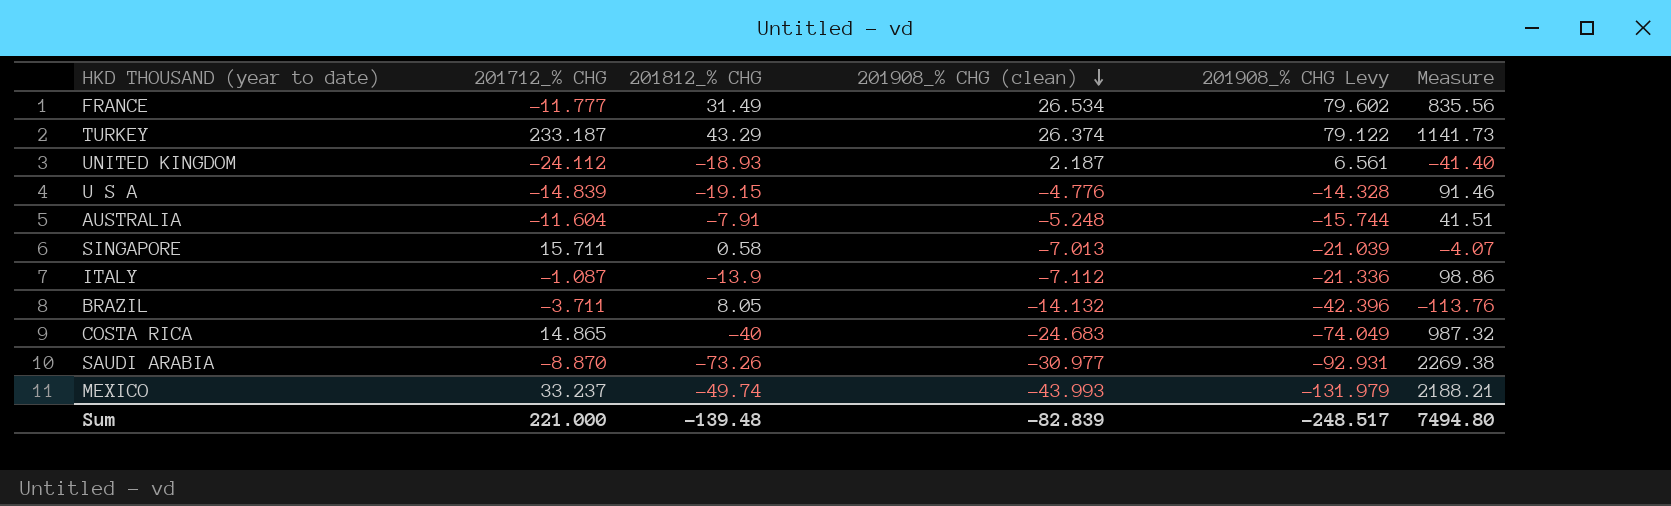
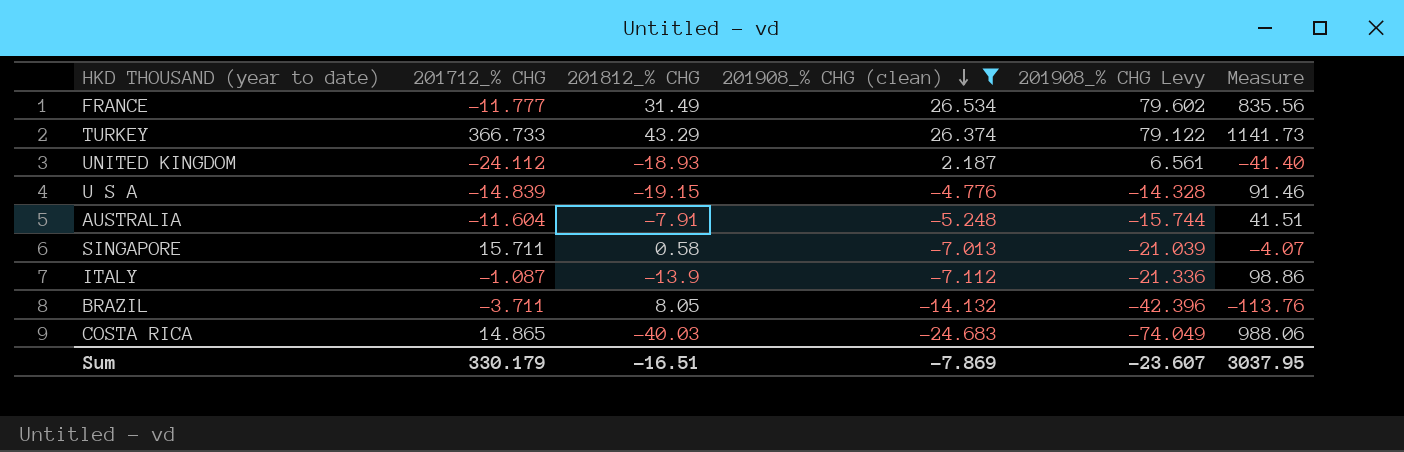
filter: none -> 201908_% CHG (clean) >= -24.683
TURKEY | 201712_% CHG: 233.187 -> 366.733
COSTA RICA | 201812_% CHG: -40 -> -40.03
COSTA RICA | Measure: 987.32 -> 988.06
Sum | 201712_% CHG: 221.000 -> 330.179
Sum | 201812_% CHG: -139.48 -> -16.51
Sum | 201908_% CHG (clean): -82.839 -> -7.869
Sum | 201908_% CHG Levy: -248.517 -> -23.607
Sum | Measure: 7494.80 -> 3037.95

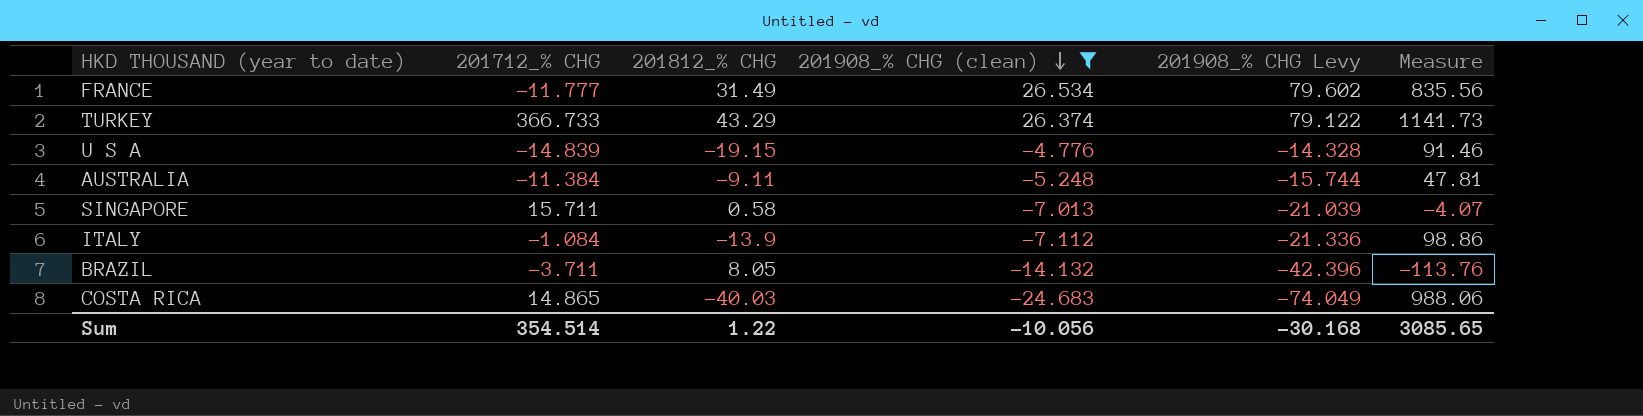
row UNITED KINGDOM: -24.112 | -18.93 | 2.187 | 6.561 | -41.40 -> none
AUSTRALIA | 201712_% CHG: -11.604 -> -11.384
AUSTRALIA | 201812_% CHG: -7.91 -> -9.11
AUSTRALIA | Measure: 41.51 -> 47.81
ITALY | 201712_% CHG: -1.087 -> -1.084
Sum | 201712_% CHG: 330.179 -> 354.514
Sum | 201812_% CHG: -16.51 -> 1.22
Sum | 201908_% CHG (clean): -7.869 -> -10.056
Sum | 201908_% CHG Levy: -23.607 -> -30.168
Sum | Measure: 3037.95 -> 3085.65

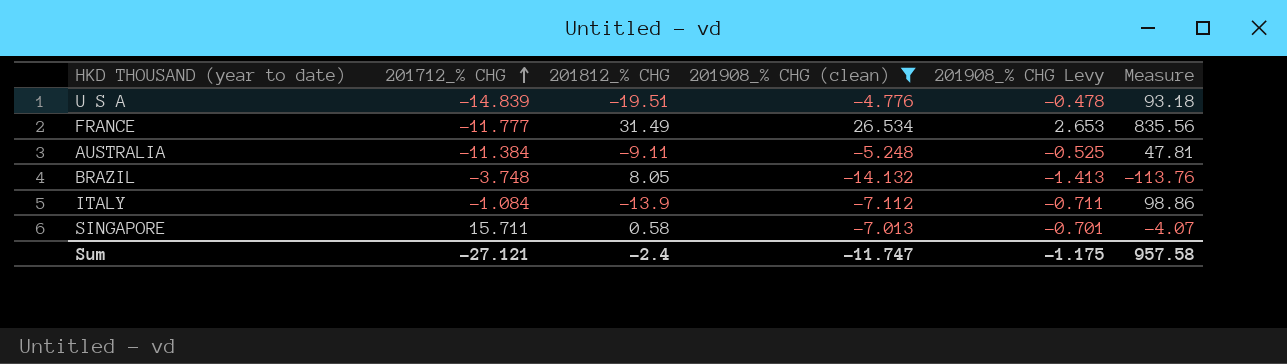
row order: 201908_% CHG (clean) descending -> 201712_% CHG ascending
column 201908_% CHG Levy | formula: [201908_% CHG (clean)] * 3 -> [201908_% CHG (clean)] * 0.1
row TURKEY: 366.733 | 43.29 | 26.374 | 79.122 | 1141.73 -> none
row COSTA RICA: 14.865 | -40.03 | -24.683 | -74.049 | 988.06 -> none
U S A | 201812_% CHG: -19.15 -> -19.51
U S A | Measure: 91.46 -> 93.18
BRAZIL | 201712_% CHG: -3.711 -> -3.748
Sum | 201712_% CHG: 354.514 -> -27.121
Sum | 201812_% CHG: 1.22 -> -2.4
Sum | 201908_% CHG (clean): -10.056 -> -11.747
Sum | 201908_% CHG Levy: -30.168 -> -1.175
Sum | Measure: 3085.65 -> 957.58

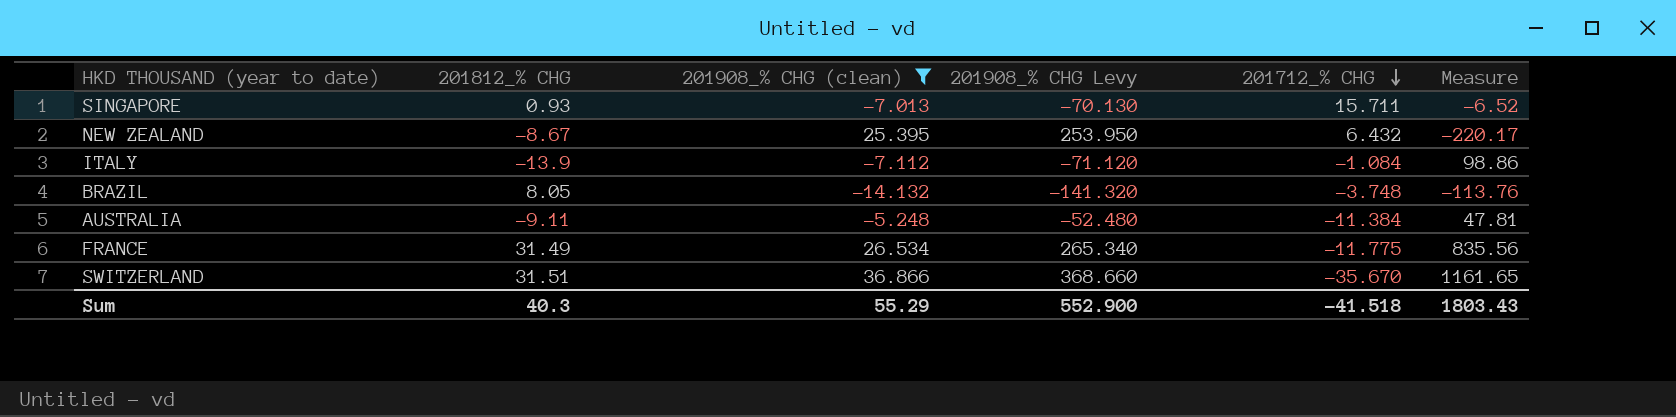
row order: 201712_% CHG ascending -> 201712_% CHG descending
column 201908_% CHG Levy | formula: [201908_% CHG (clean)] * 0.1 -> [201908_% CHG (clean)] * 10
column 201712_% CHG | position: 2 -> 5
row U S A: -14.839 | -19.51 | -4.776 | -0.478 | 93.18 -> none
SINGAPORE | 201812_% CHG: 0.58 -> 0.93
SINGAPORE | Measure: -4.07 -> -6.52
row NEW ZEALAND: none -> -8.67 | 25.395 | 253.950 | 6.432 | -220.17
FRANCE | 201712_% CHG: -11.777 -> -11.775
row SWITZERLAND: none -> 31.51 | 36.866 | 368.660 | -35.670 | 1161.65
Sum | 201812_% CHG: -2.4 -> 40.3
Sum | 201908_% CHG (clean): -11.747 -> 55.29
Sum | 201908_% CHG Levy: -1.175 -> 552.900
Sum | 201712_% CHG: -27.121 -> -41.518
Sum | Measure: 957.58 -> 1803.43

